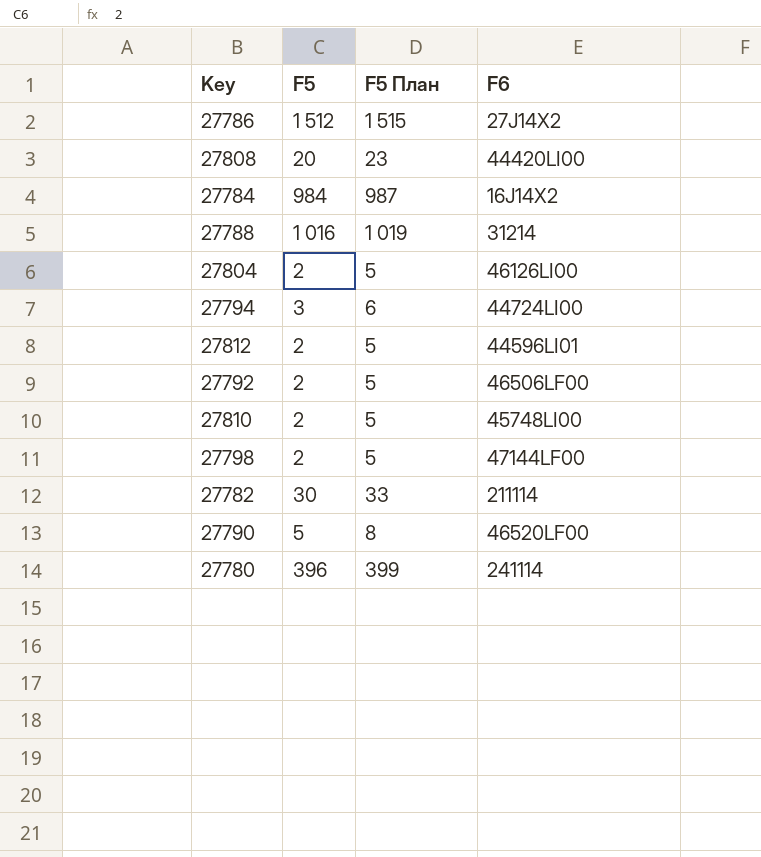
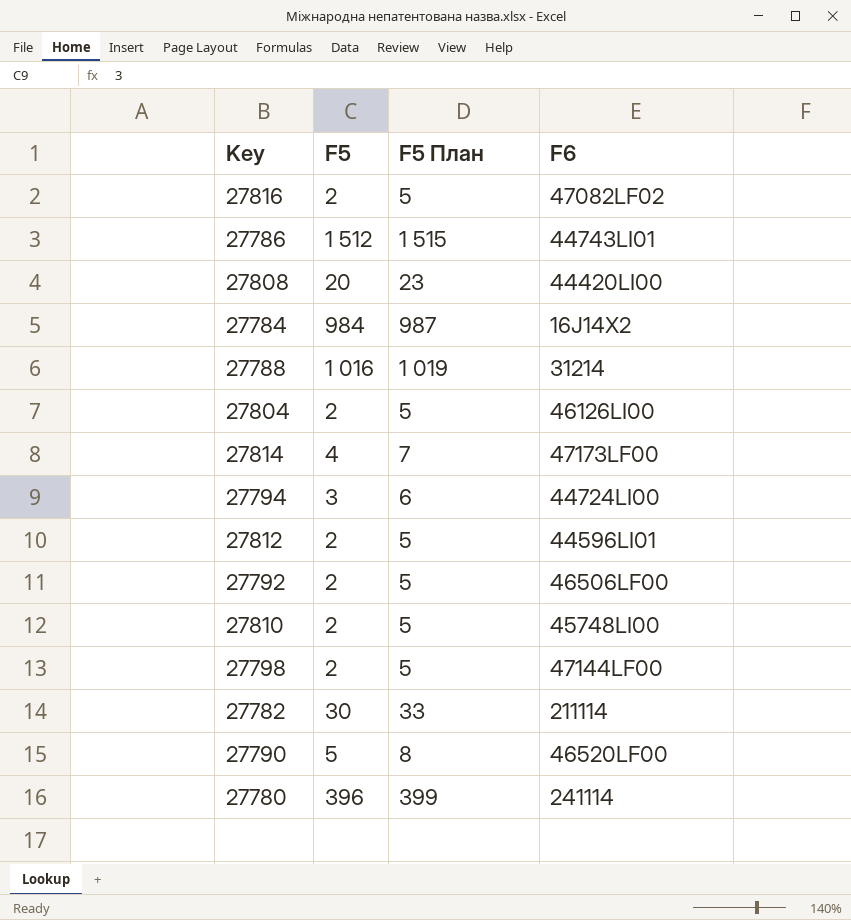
row 27816: none -> 2 | 5 | 47082LF02
27786 | F6: 27J14X2 -> 44743LI01
row 27814: none -> 4 | 7 | 47173LF00

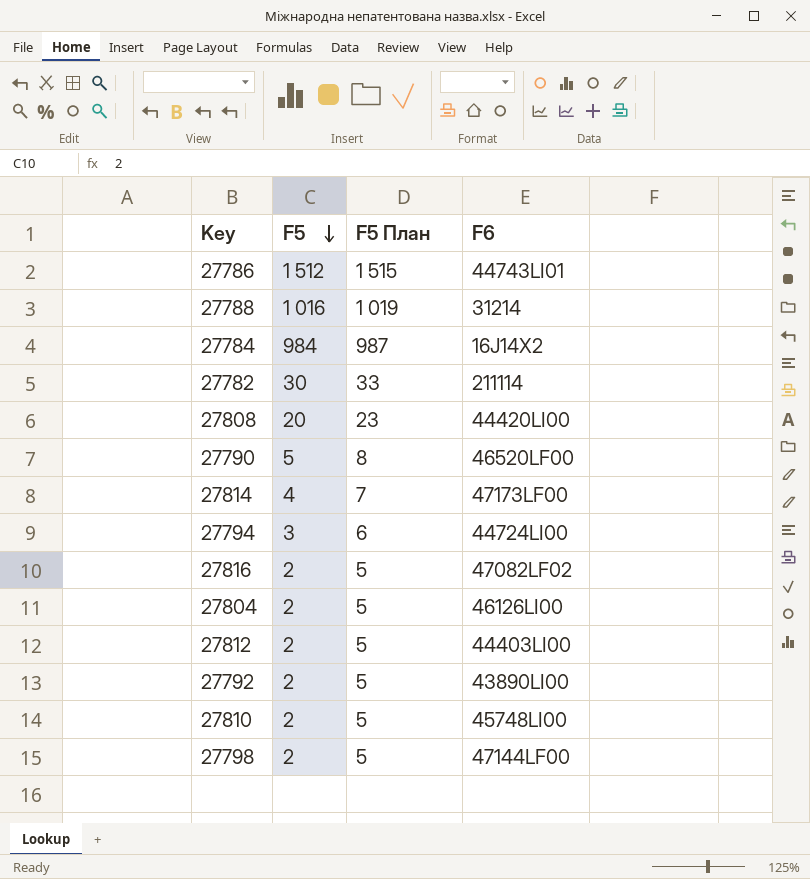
row order: none -> F5 descending
row 27780: 396 | 399 | 241114 -> none
27812 | F6: 44596LI01 -> 44403LI00
27792 | F6: 46506LF00 -> 43890LI00

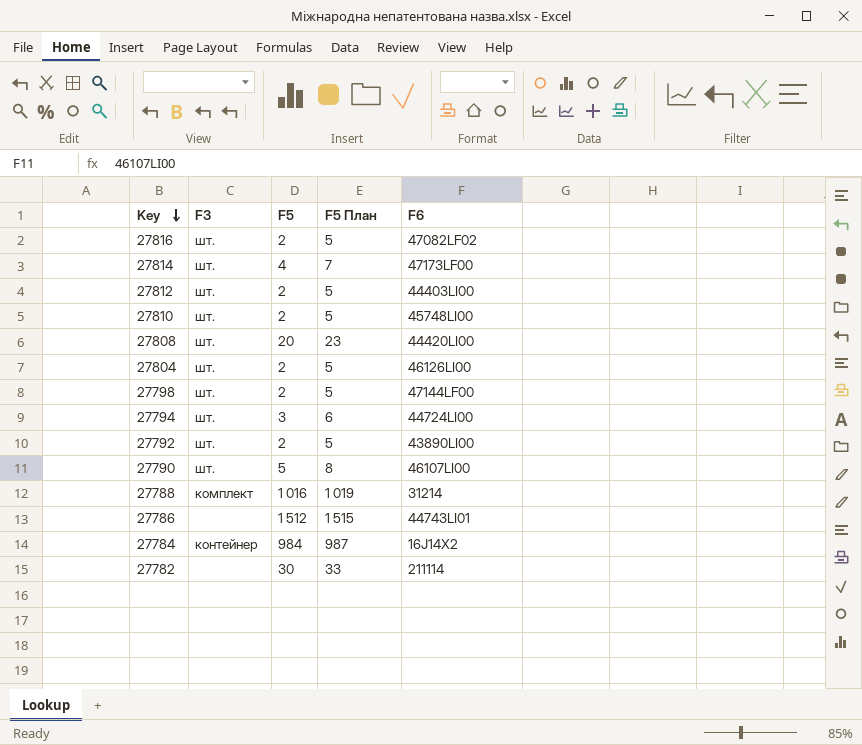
row order: F5 descending -> Key descending
column F3 | position: none -> 2
27790 | F6: 46520LF00 -> 46107LI00

